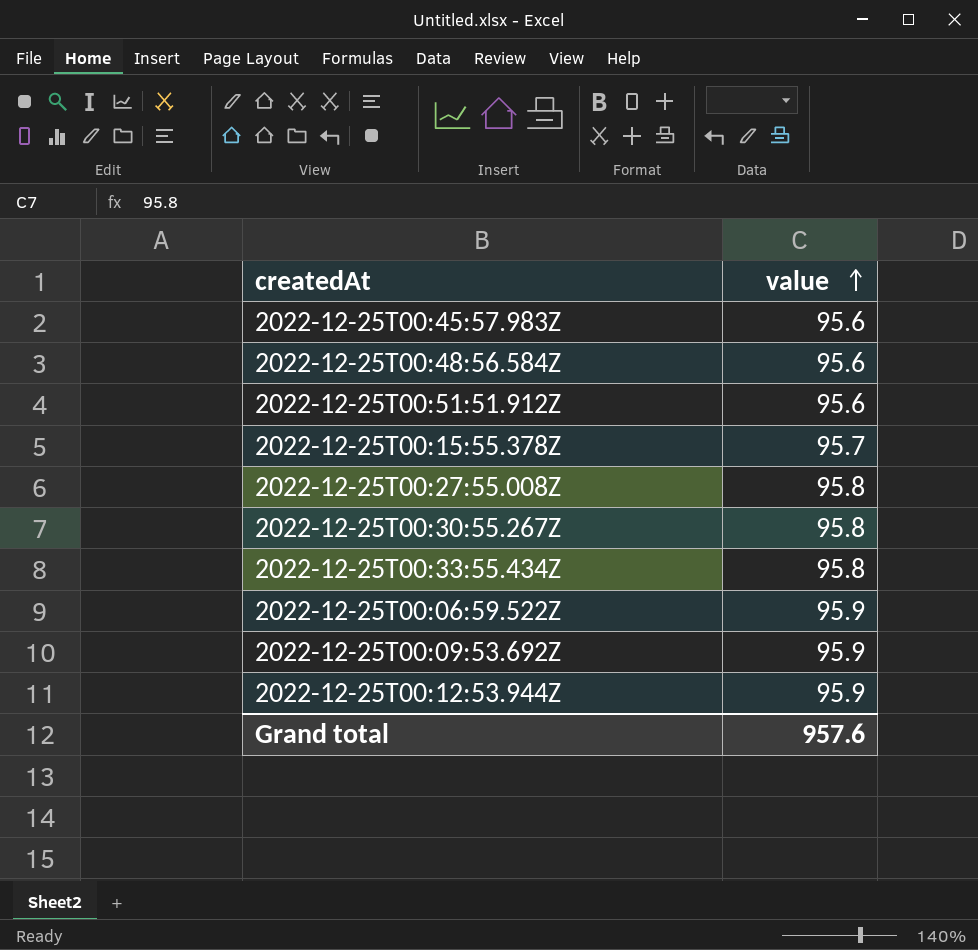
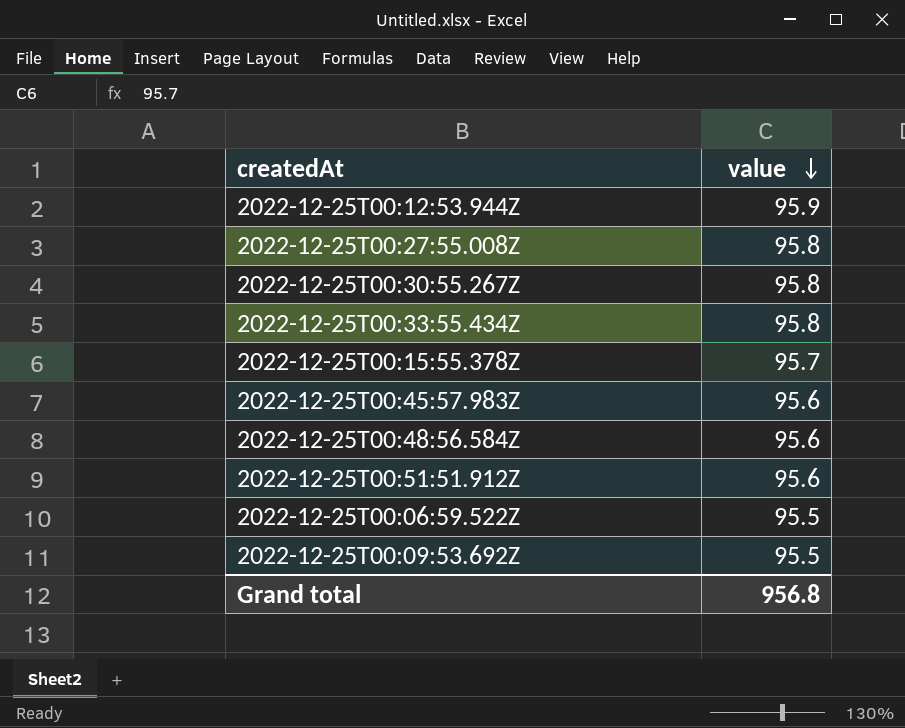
row order: value ascending -> value descending
2022-12-25T00:06:59.522Z | value: 95.9 -> 95.5
2022-12-25T00:09:53.692Z | value: 95.9 -> 95.5
Grand total | value: 957.6 -> 956.8

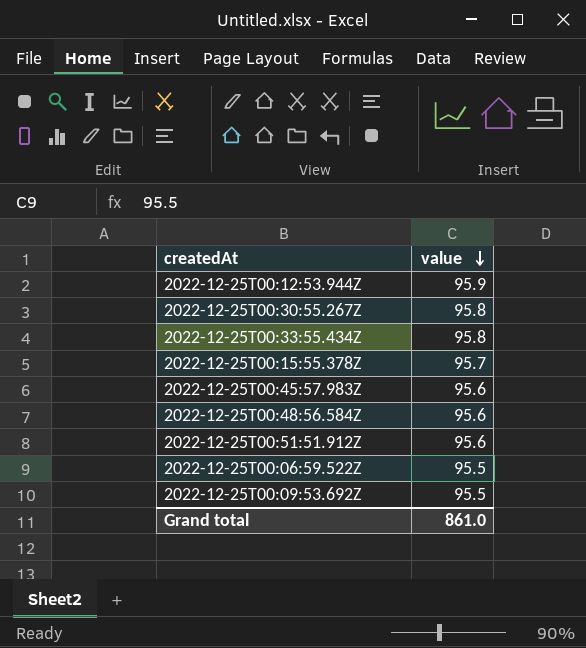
row 2022-12-25T00:27:55.008Z: 95.8 -> none
Grand total | value: 956.8 -> 861.0

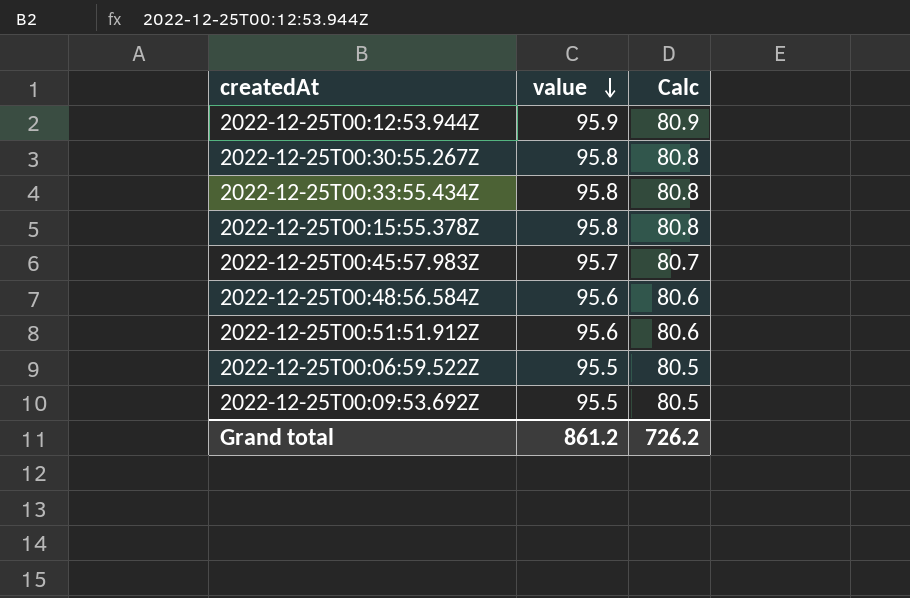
column Calc | formula: none -> [value] - 15
2022-12-25T00:15:55.378Z | value: 95.7 -> 95.8
2022-12-25T00:45:57.983Z | value: 95.6 -> 95.7
Grand total | value: 861.0 -> 861.2

